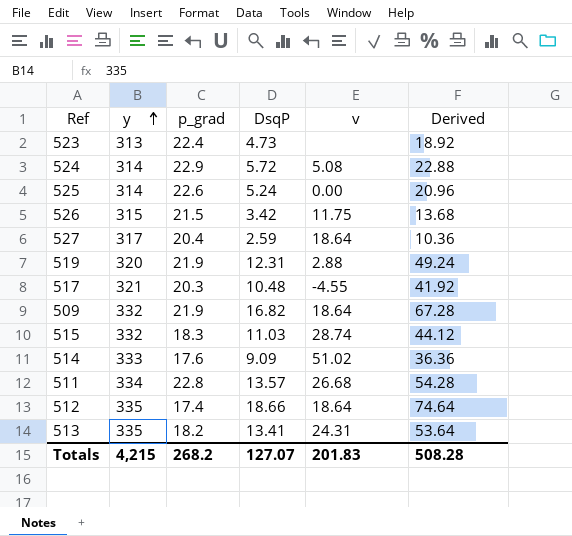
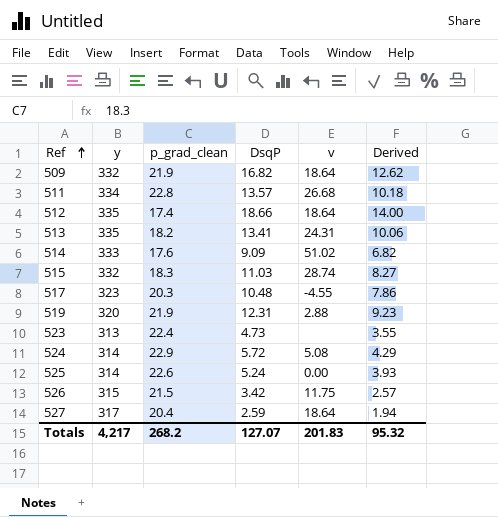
row order: y ascending -> Ref ascending
column name: p_grad -> p_grad_clean
column Derived | formula: [DsqP] * 4 -> [DsqP] * 0.75
517 | y: 321 -> 323
Totals | y: 4,215 -> 4,217
Totals | Derived: 508.28 -> 95.32

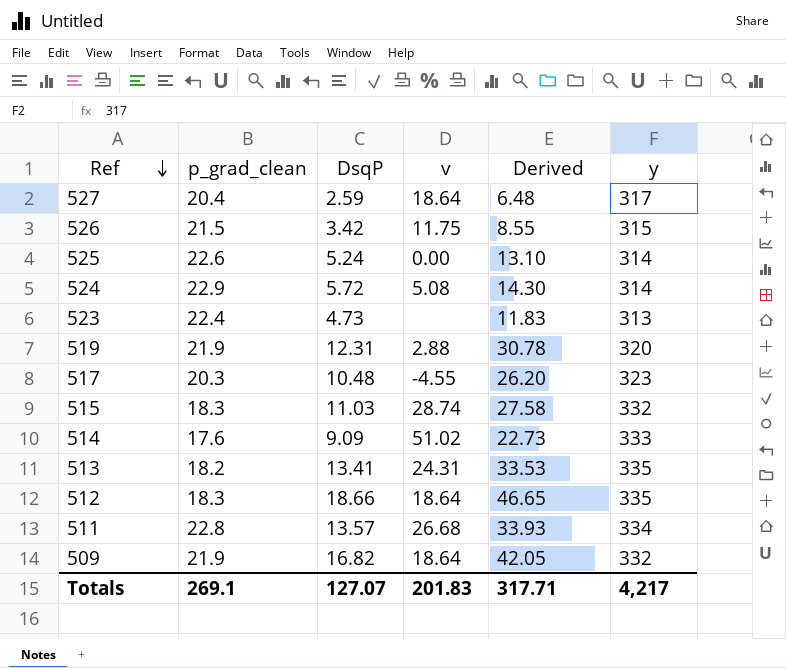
row order: Ref ascending -> Ref descending
column Derived | formula: [DsqP] * 0.75 -> [DsqP] * 2.5
column y | position: 2 -> 6
512 | p_grad_clean: 17.4 -> 18.3
Totals | p_grad_clean: 268.2 -> 269.1
Totals | Derived: 95.32 -> 317.71

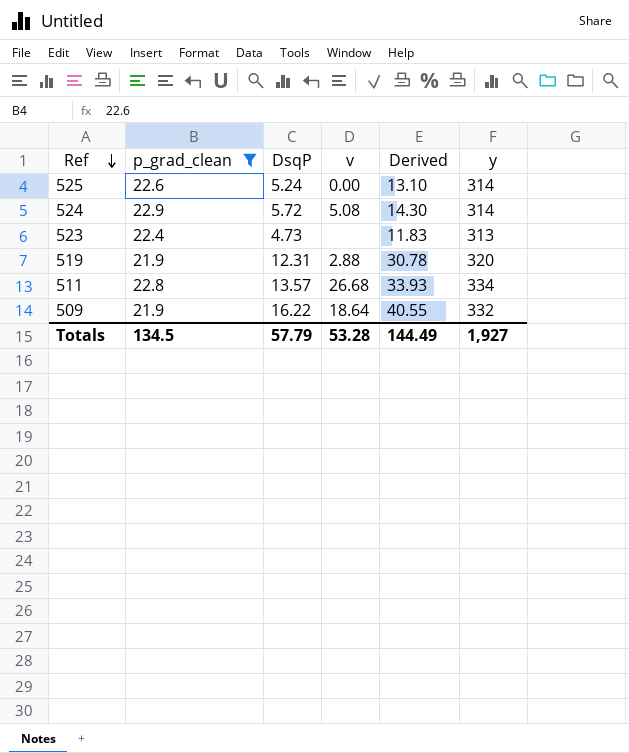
filter: none -> p_grad_clean >= 21.9
509 | DsqP: 16.82 -> 16.22
509 | Derived: 42.05 -> 40.55
Totals | p_grad_clean: 269.1 -> 134.5
Totals | DsqP: 127.07 -> 57.79
Totals | v: 201.83 -> 53.28
Totals | Derived: 317.71 -> 144.49
Totals | y: 4,217 -> 1,927

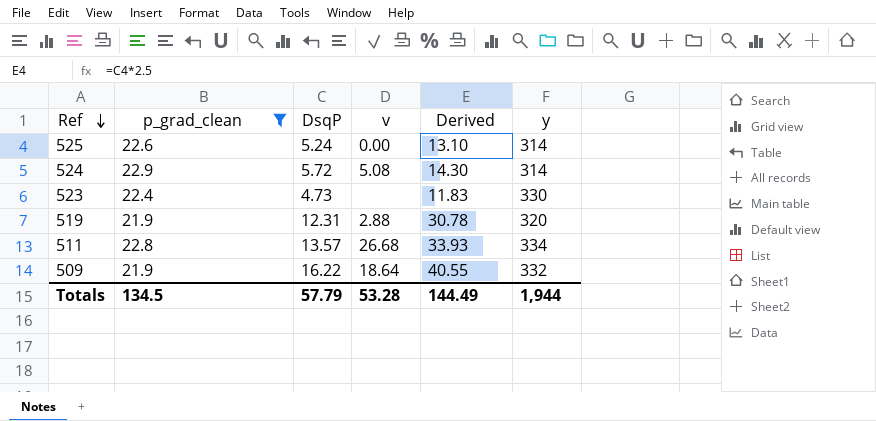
523 | y: 313 -> 330
Totals | y: 1,927 -> 1,944

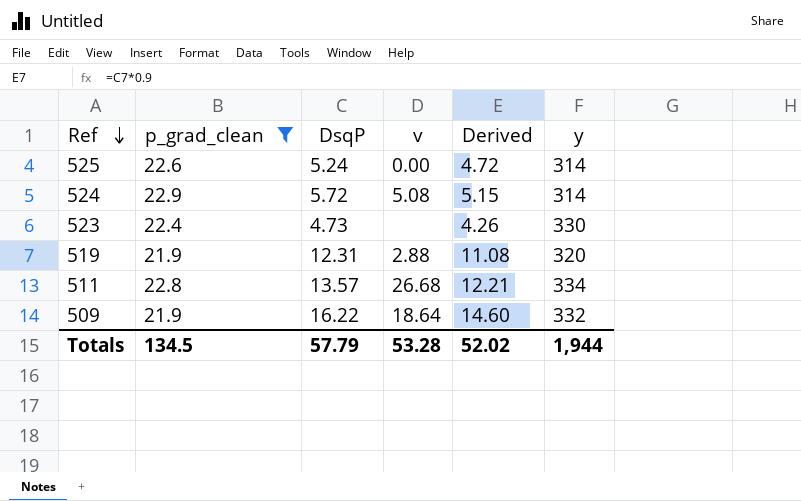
column Derived | formula: [DsqP] * 2.5 -> [DsqP] * 0.9
Totals | Derived: 144.49 -> 52.02

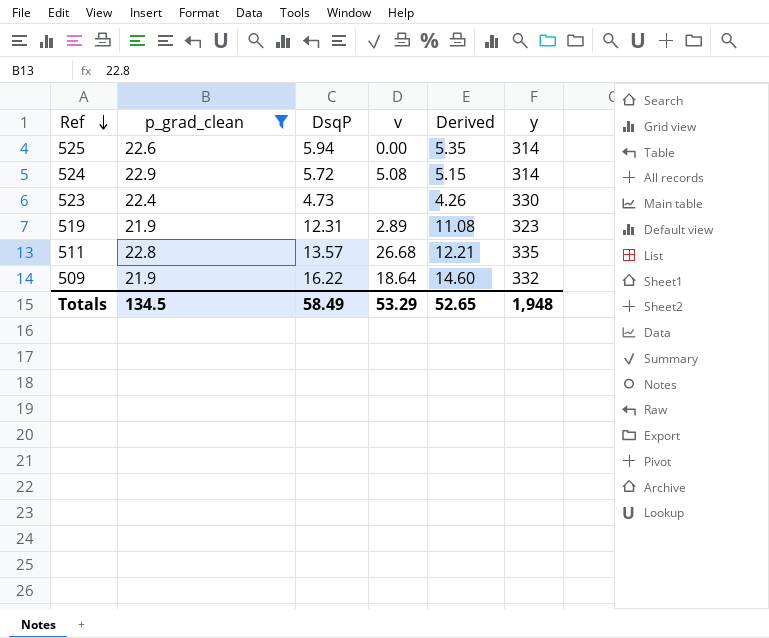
525 | DsqP: 5.24 -> 5.94
525 | Derived: 4.72 -> 5.35
519 | v: 2.88 -> 2.89
519 | y: 320 -> 323
511 | y: 334 -> 335
Totals | DsqP: 57.79 -> 58.49
Totals | v: 53.28 -> 53.29
Totals | Derived: 52.02 -> 52.65
Totals | y: 1,944 -> 1,948

